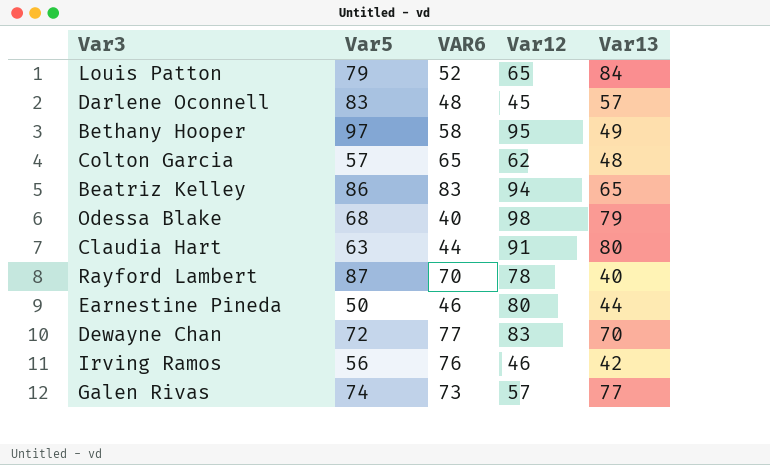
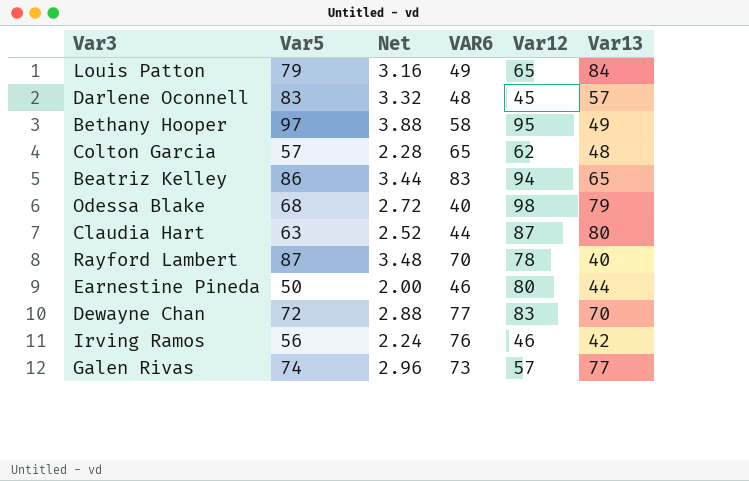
column Net | formula: none -> [Var5] * 0.04
Louis Patton | VAR6: 52 -> 49
Claudia Hart | Var12: 91 -> 87

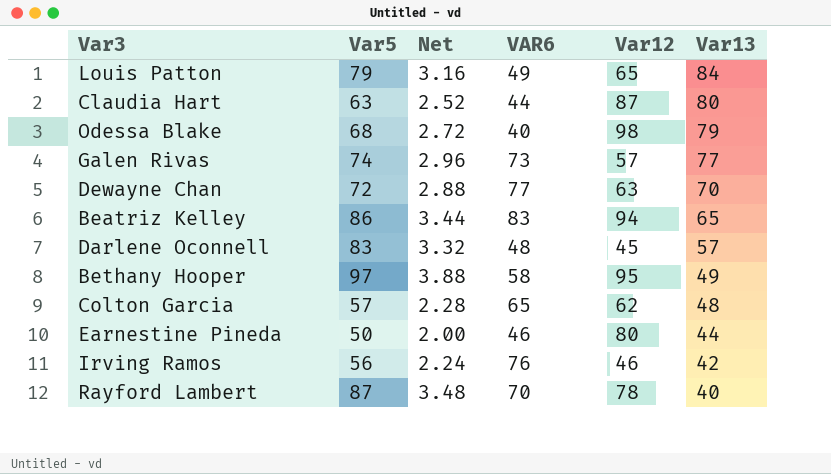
row order: none -> Var13 descending
Dewayne Chan | Var12: 83 -> 63

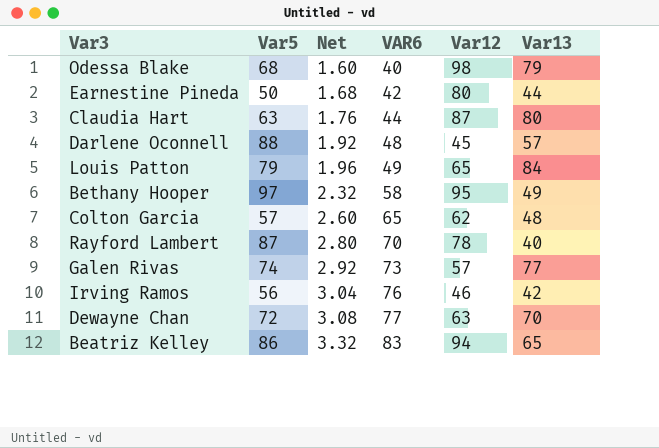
row order: Var13 descending -> Net ascending
column Net | formula: [Var5] * 0.04 -> [VAR6] * 0.04
Earnestine Pineda | VAR6: 46 -> 42
Darlene Oconnell | Var5: 83 -> 88

